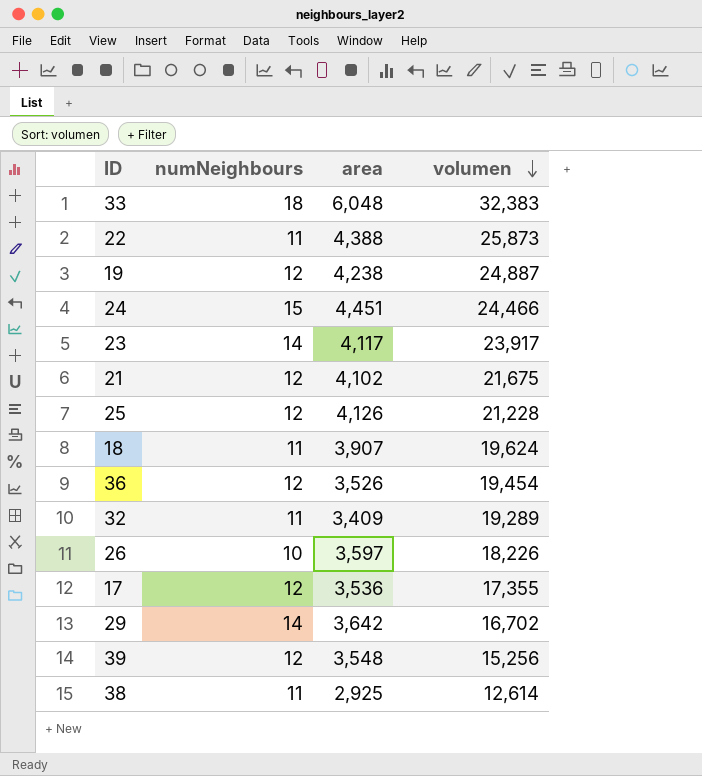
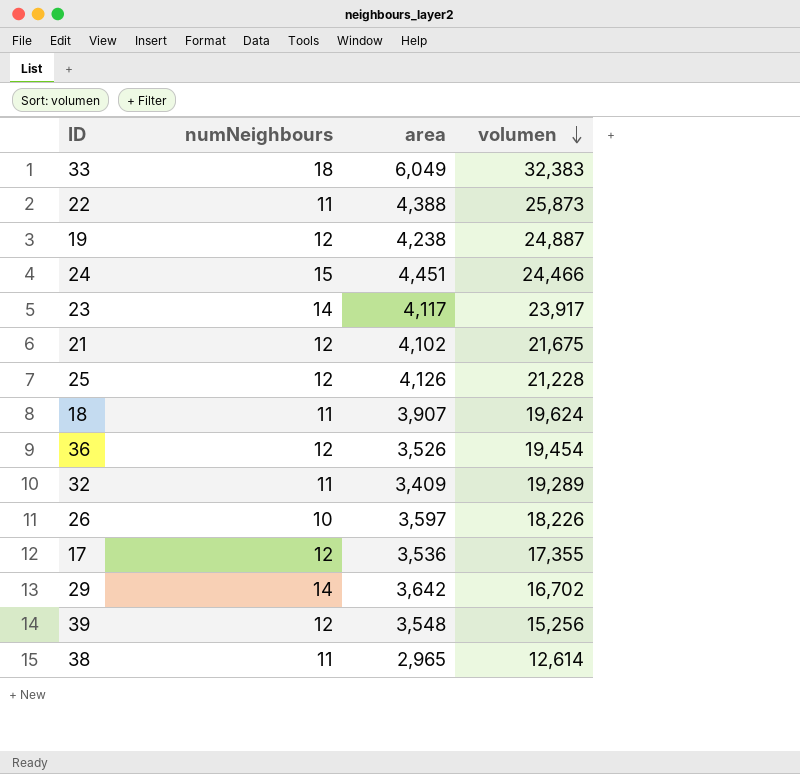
33 | area: 6,048 -> 6,049
38 | area: 2,925 -> 2,965

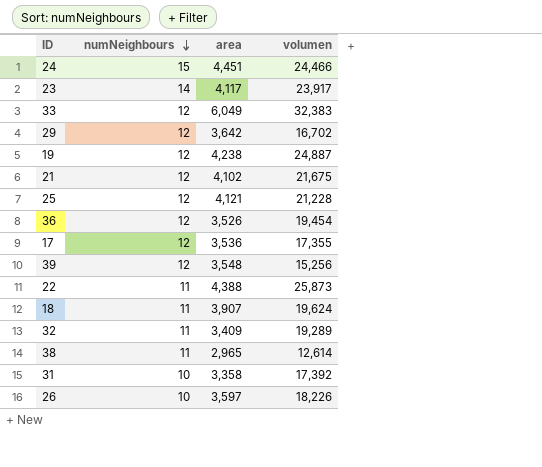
row order: volumen descending -> numNeighbours descending
33 | numNeighbours: 18 -> 12
29 | numNeighbours: 14 -> 12
25 | area: 4,126 -> 4,121
row 31: none -> 10 | 3,358 | 17,392

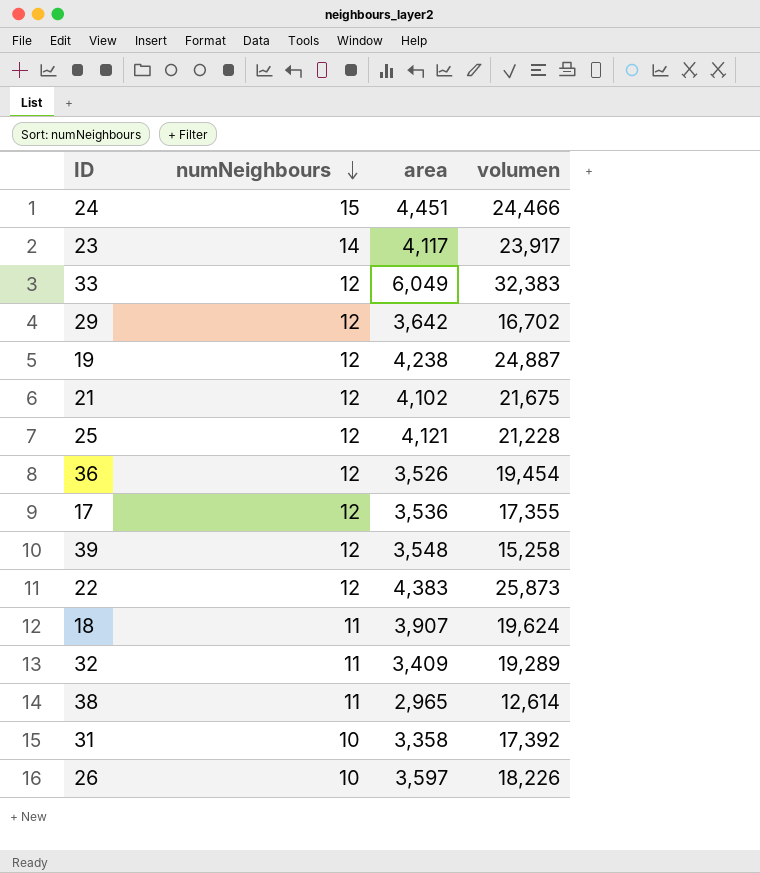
39 | volumen: 15,256 -> 15,258
22 | numNeighbours: 11 -> 12
22 | area: 4,388 -> 4,383

